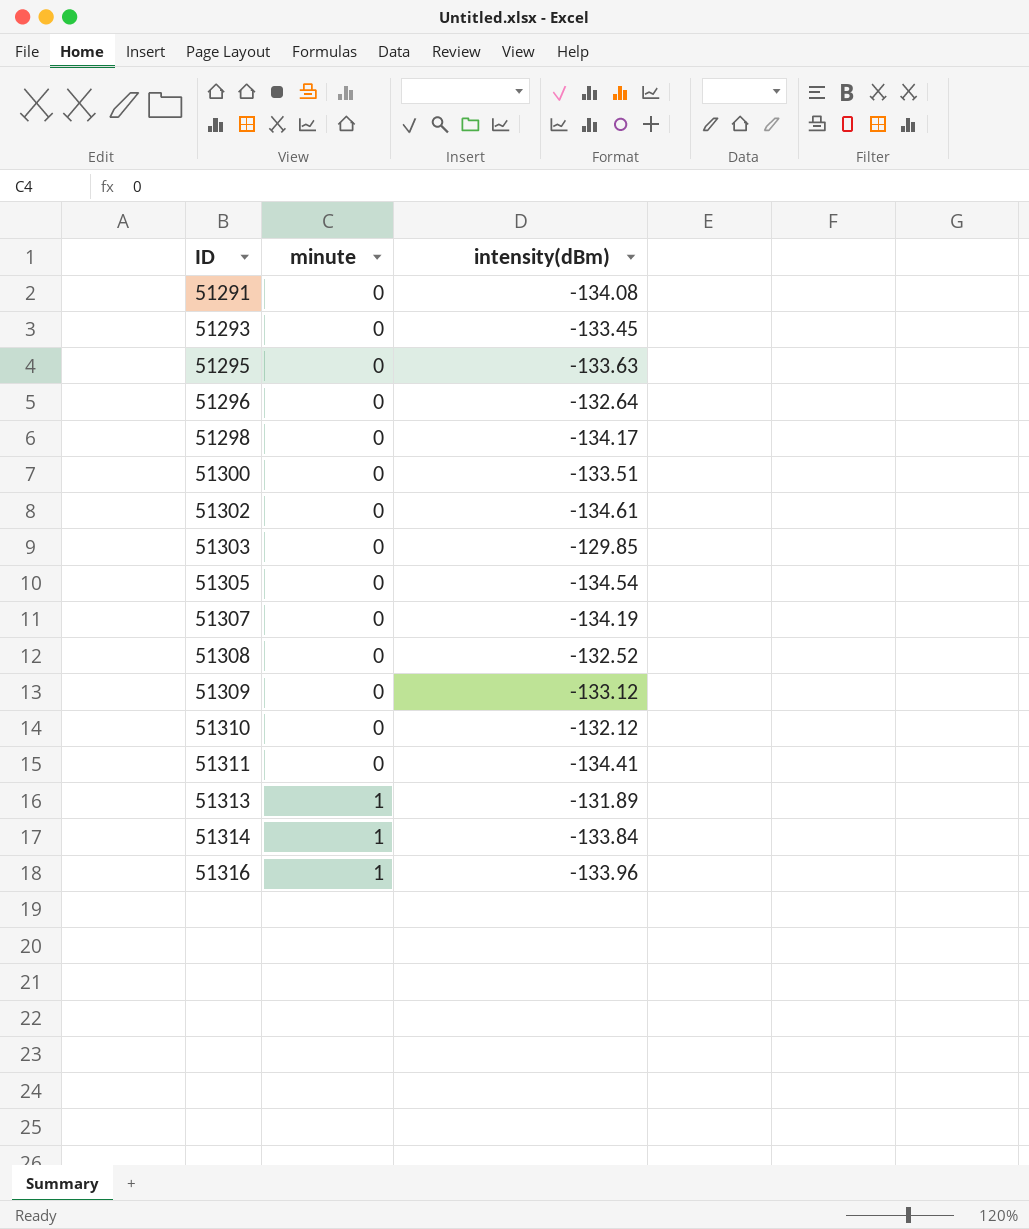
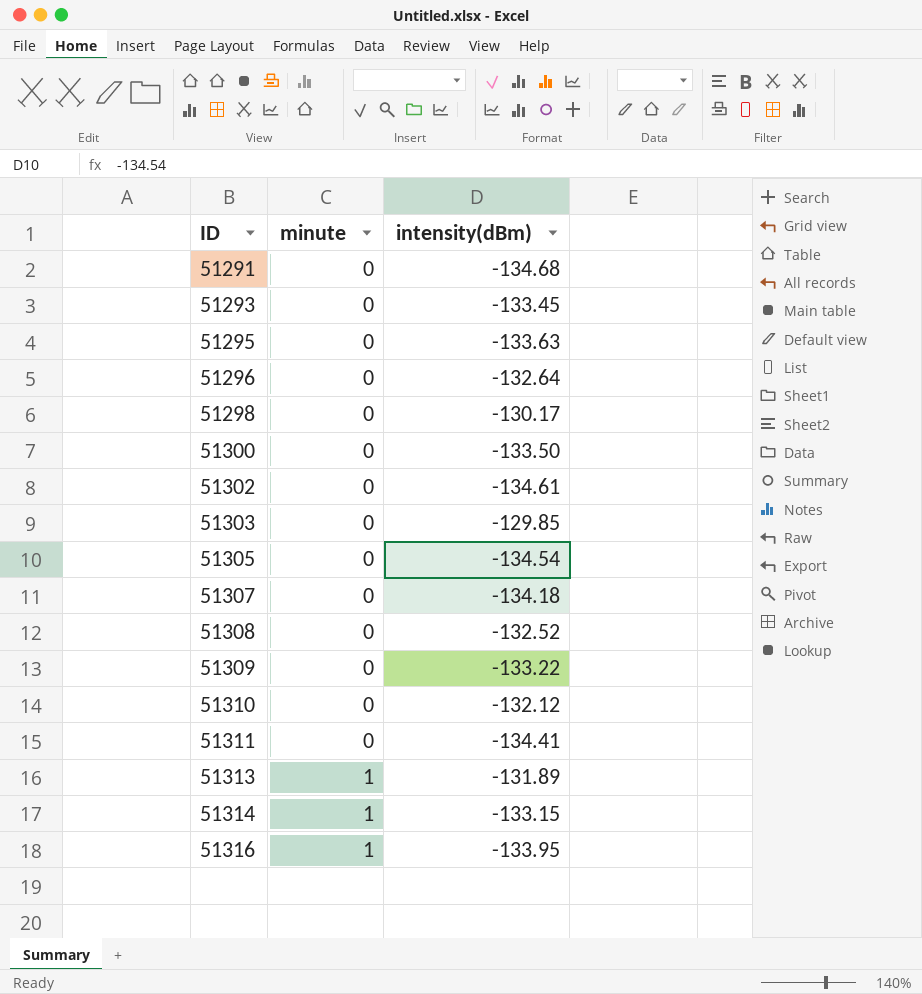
51291 | intensity(dBm): -134.08 -> -134.68
51298 | intensity(dBm): -134.17 -> -130.17
51300 | intensity(dBm): -133.51 -> -133.50
51307 | intensity(dBm): -134.19 -> -134.18
51309 | intensity(dBm): -133.12 -> -133.22
51314 | intensity(dBm): -133.84 -> -133.15
51316 | intensity(dBm): -133.96 -> -133.95

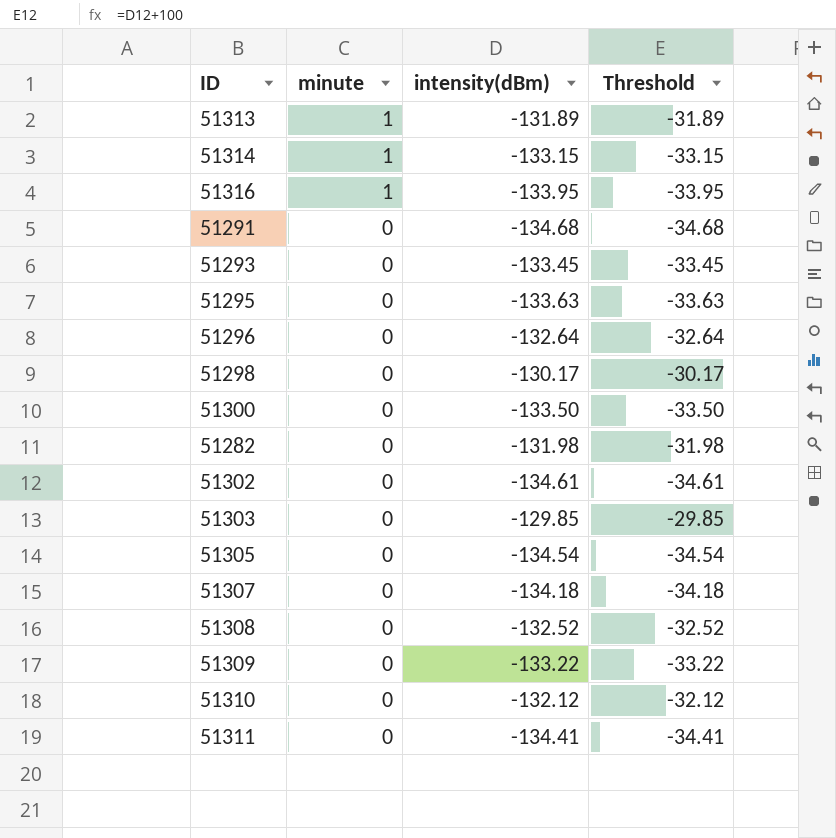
row order: ID ascending -> minute descending
column Threshold | formula: none -> [intensity(dBm)] + 100
row 51282: none -> 0 | -131.98 | -31.98

